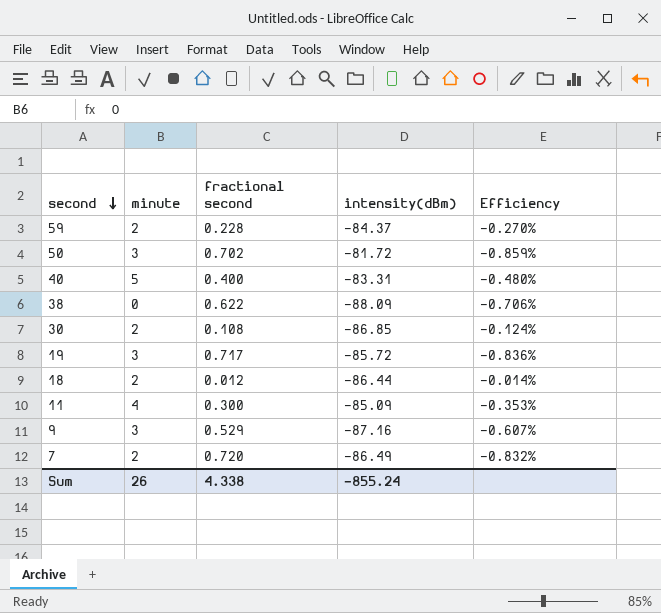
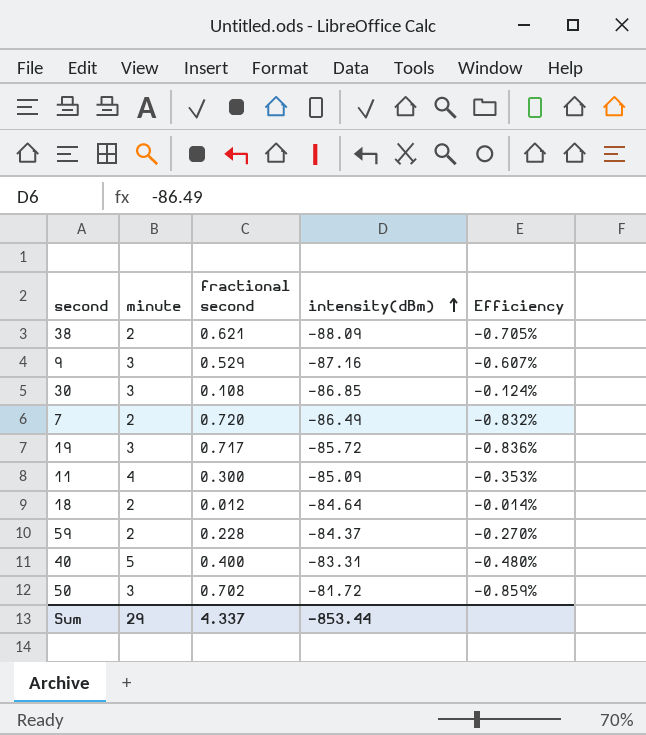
row order: second descending -> intensity(dBm) ascending
38 | minute: 0 -> 2
38 | fractional second: 0.622 -> 0.621
38 | Efficiency: -0.706% -> -0.705%
30 | minute: 2 -> 3
18 | intensity(dBm): -86.44 -> -84.64
Sum | minute: 26 -> 29
Sum | fractional second: 4.338 -> 4.337
Sum | intensity(dBm): -855.24 -> -853.44

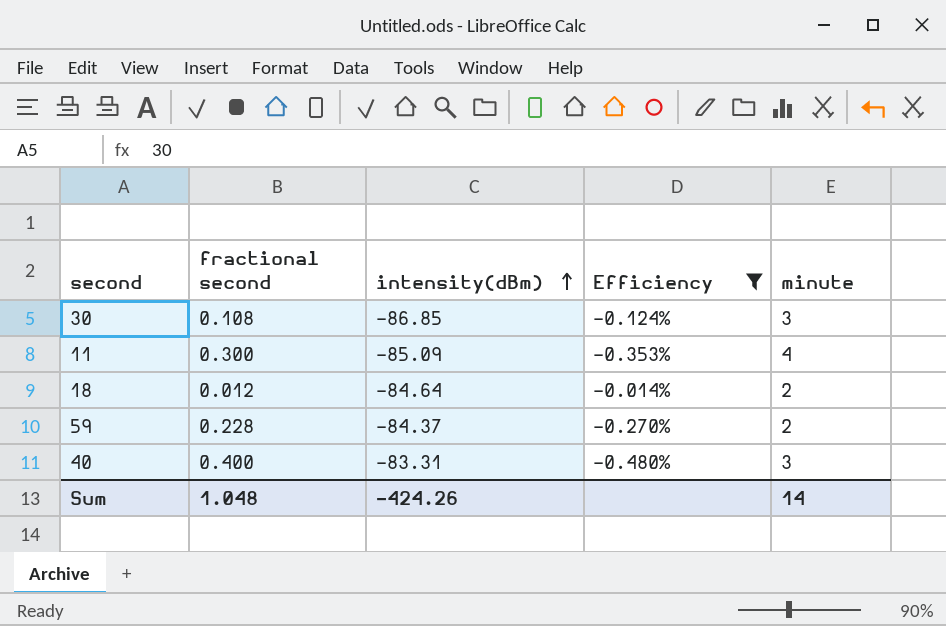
filter: none -> Efficiency >= -0.480%
column minute | position: 2 -> 5
40 | minute: 5 -> 3
Sum | fractional second: 4.337 -> 1.048
Sum | intensity(dBm): -853.44 -> -424.26
Sum | minute: 29 -> 14

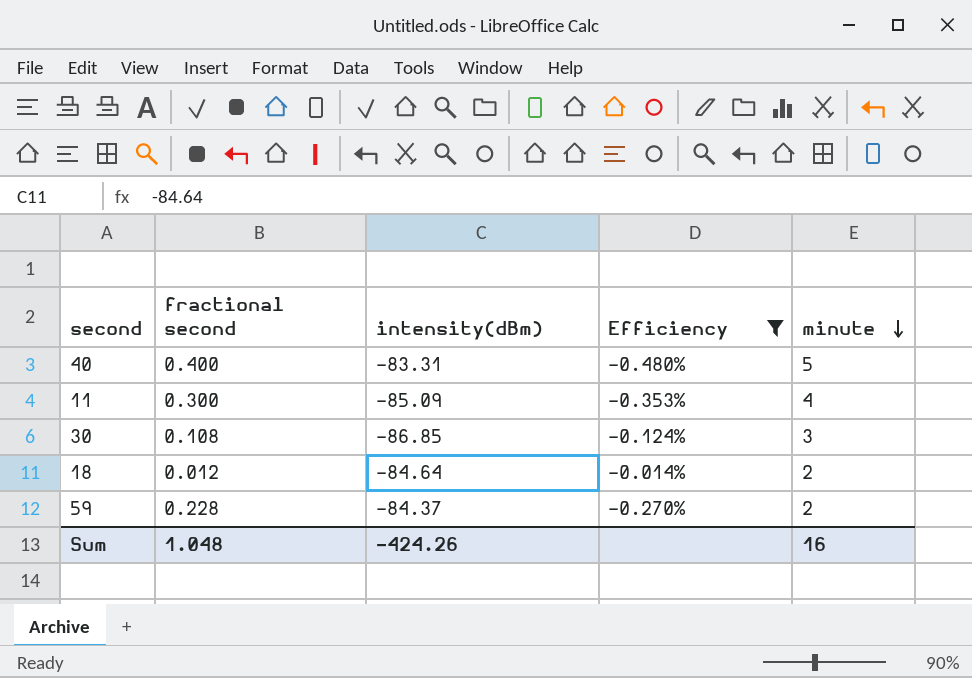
row order: intensity(dBm) ascending -> minute descending
40 | minute: 3 -> 5
Sum | minute: 14 -> 16

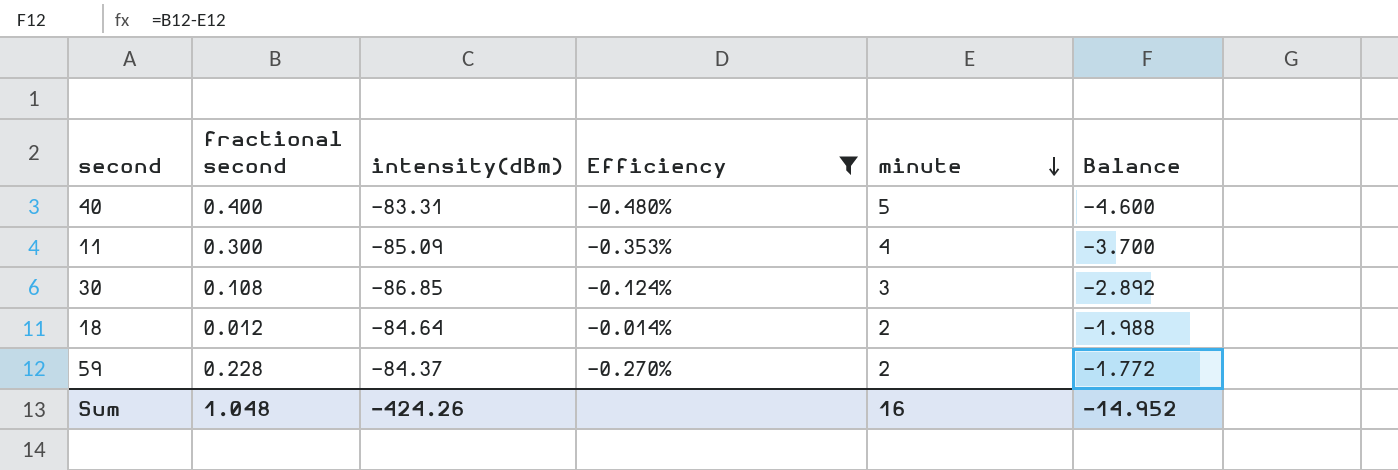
column Balance | formula: none -> [fractional second] - [minute]

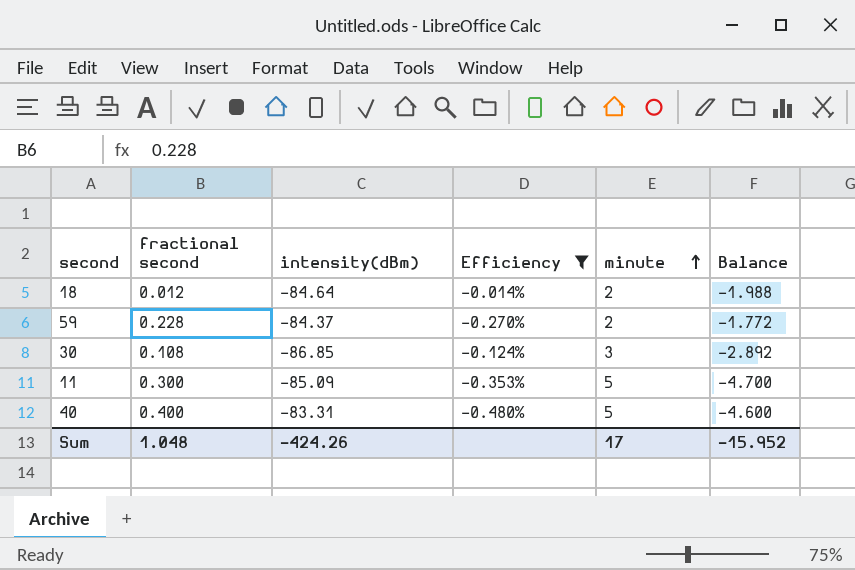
row order: minute descending -> minute ascending
11 | minute: 4 -> 5
11 | Balance: -3.700 -> -4.700
Sum | minute: 16 -> 17
Sum | Balance: -14.952 -> -15.952

